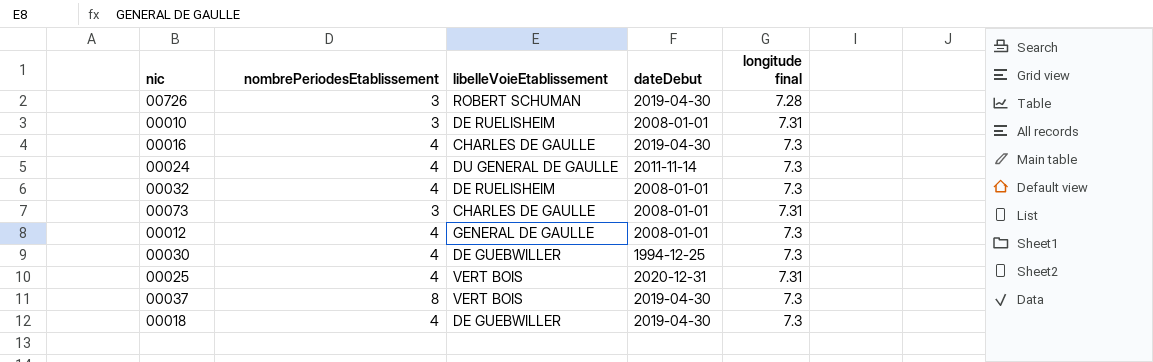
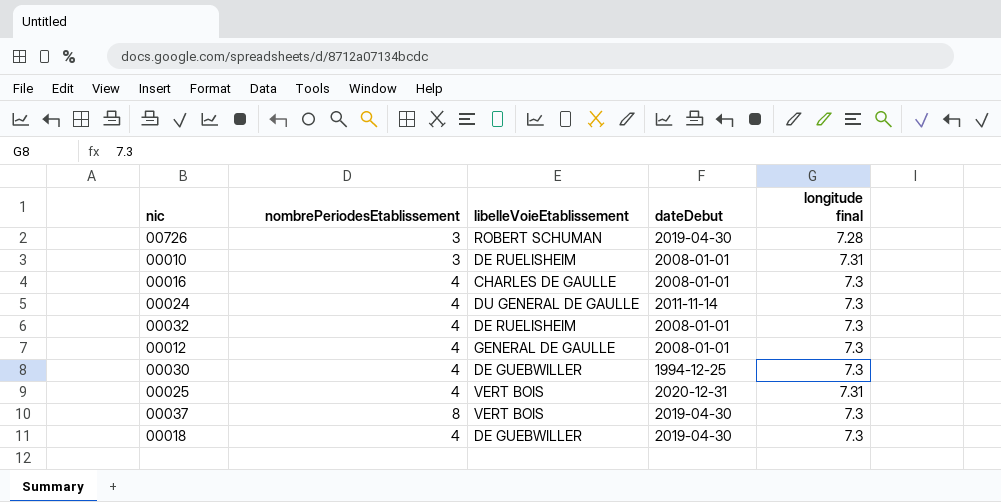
row 00073: 3 | CHARLES DE GAULLE | 2008-01-01 | 7.31 -> none
00016 | dateDebut: 2019-04-30 -> 2008-01-01

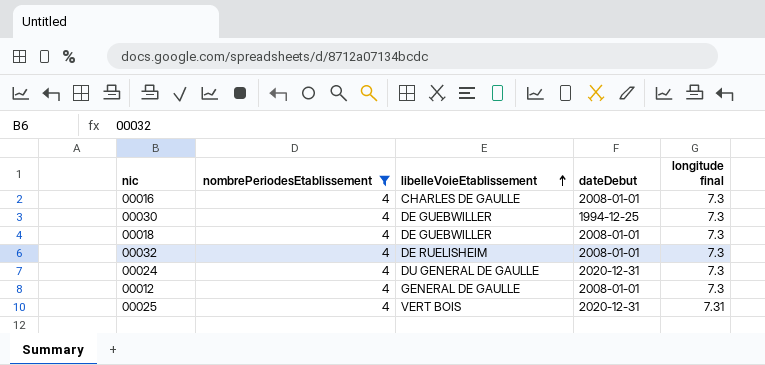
filter: none -> nombrePeriodesEtablissement = 4
row order: none -> libelleVoieEtablissement ascending
00018 | dateDebut: 2019-04-30 -> 2008-01-01
00024 | dateDebut: 2011-11-14 -> 2020-12-31

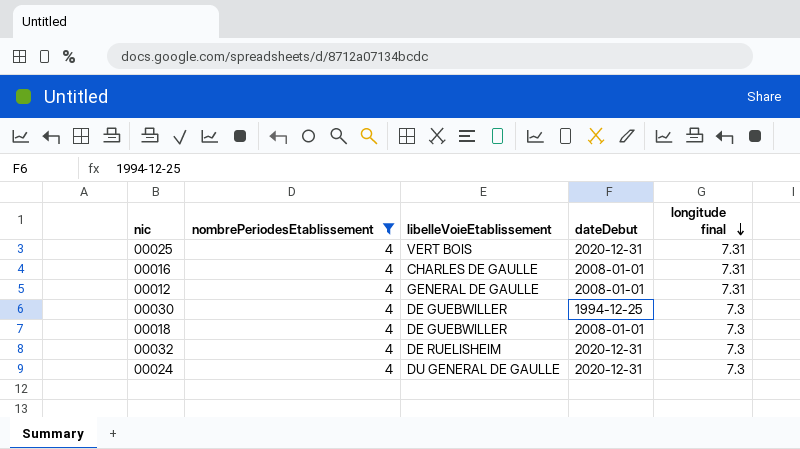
row order: libelleVoieEtablissement ascending -> longitude final descending
00016 | longitude final: 7.3 -> 7.31
00012 | longitude final: 7.3 -> 7.31
00032 | dateDebut: 2008-01-01 -> 2020-12-31

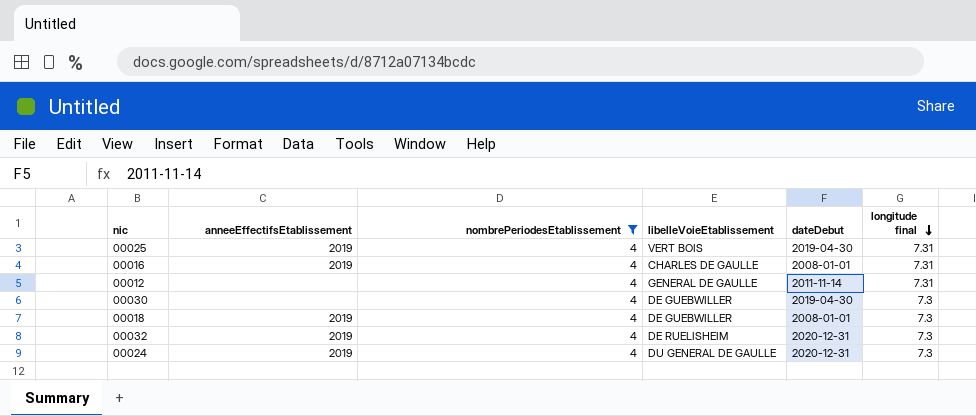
column anneeEffectifsEtablissement | position: none -> 2
00025 | dateDebut: 2020-12-31 -> 2019-04-30
00012 | dateDebut: 2008-01-01 -> 2011-11-14
00030 | dateDebut: 1994-12-25 -> 2019-04-30

